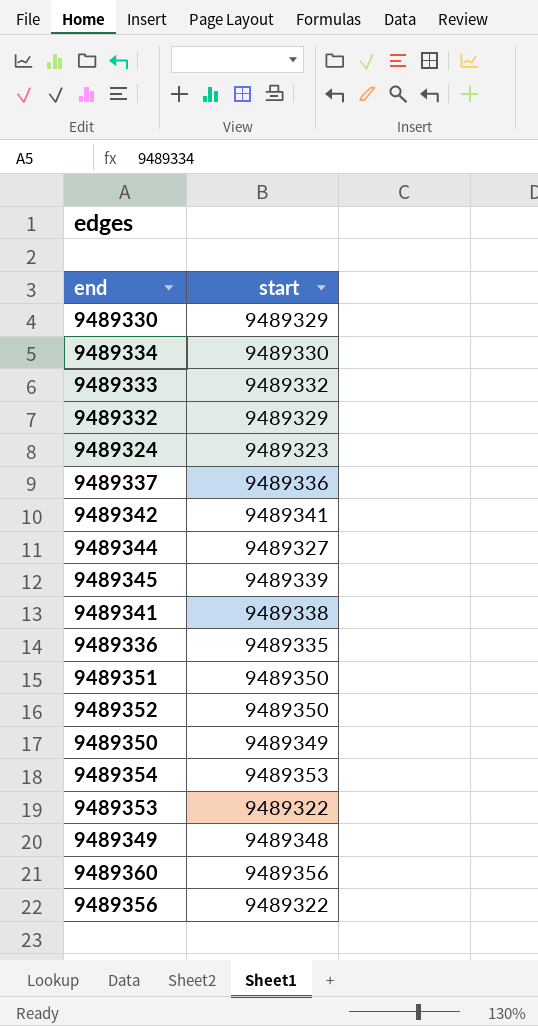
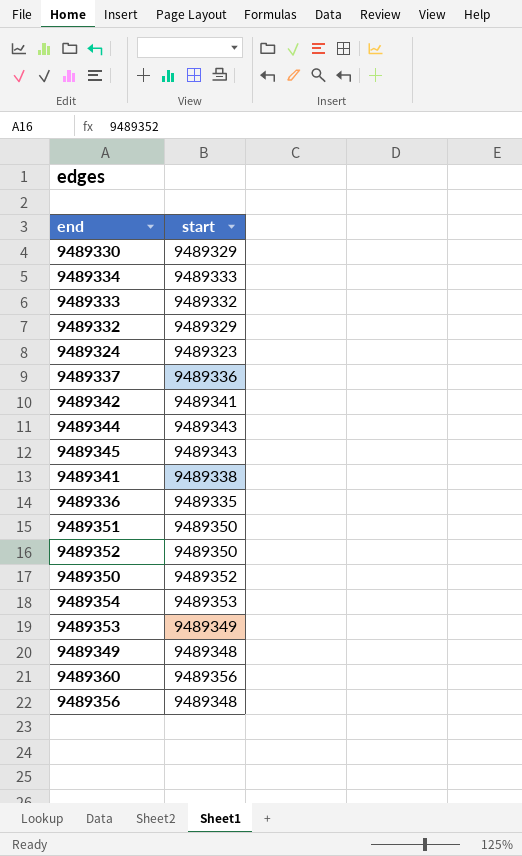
9489334 | start: 9489330 -> 9489333
9489344 | start: 9489327 -> 9489343
9489345 | start: 9489339 -> 9489343
9489350 | start: 9489349 -> 9489352
9489353 | start: 9489322 -> 9489349
9489356 | start: 9489322 -> 9489348

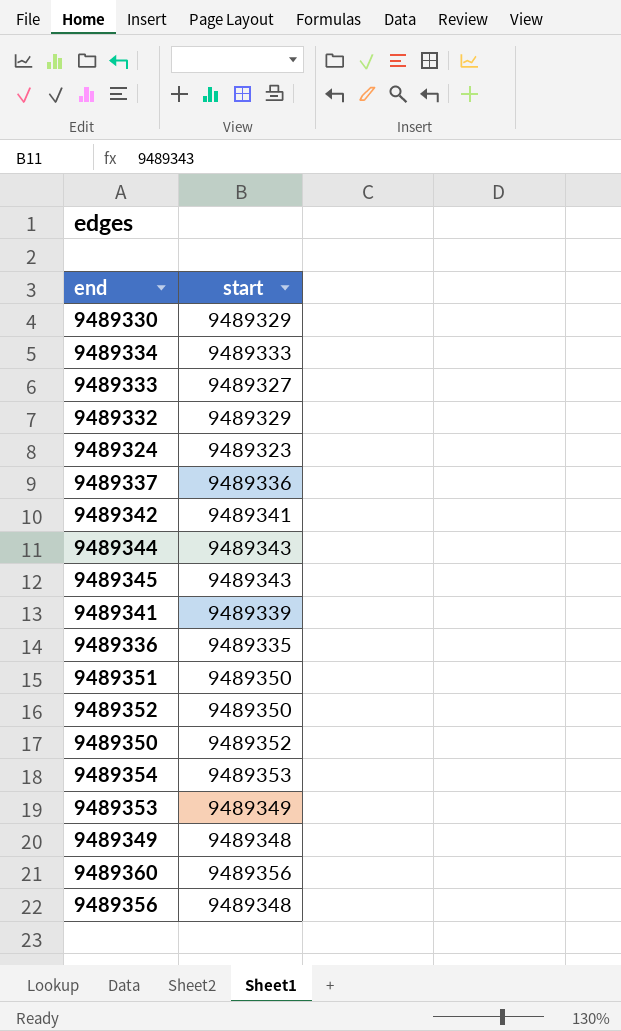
9489333 | start: 9489332 -> 9489327
9489341 | start: 9489338 -> 9489339

